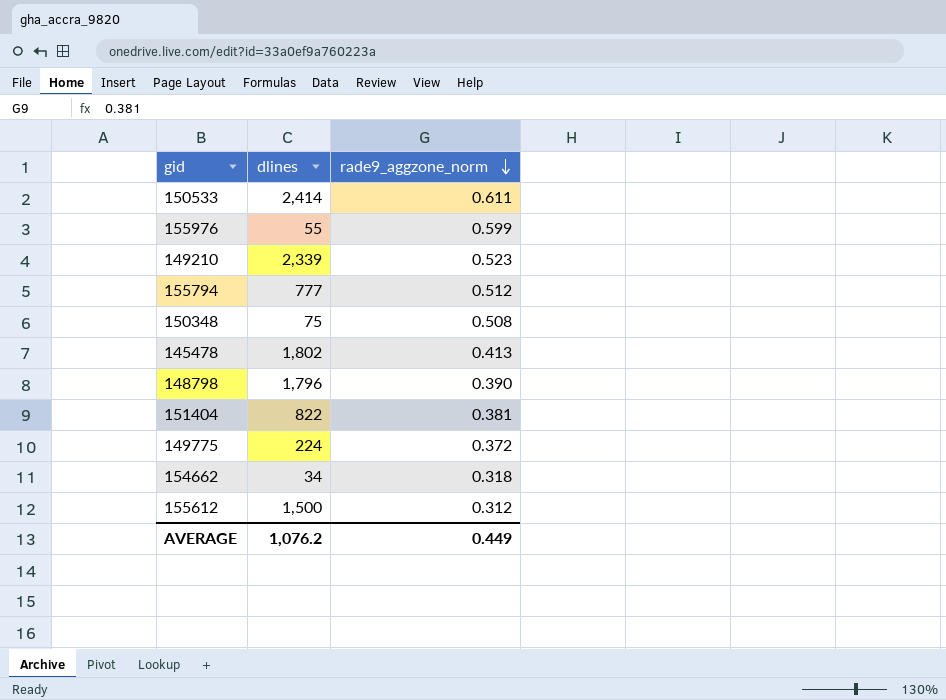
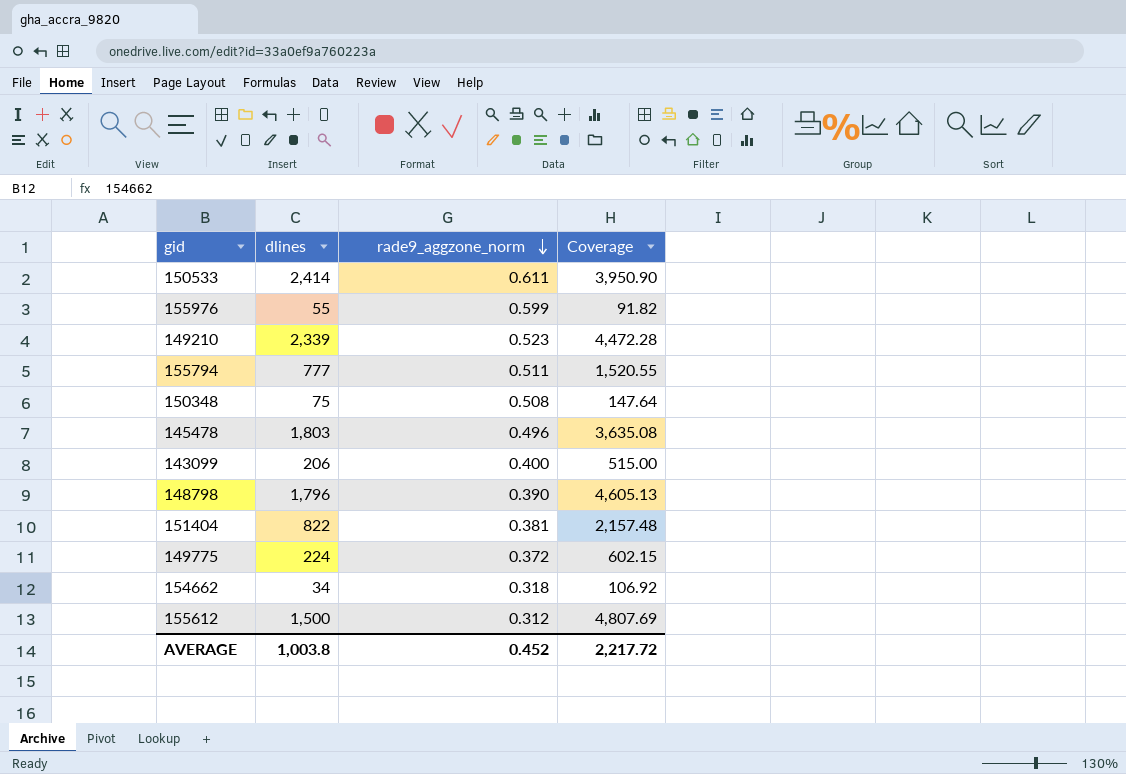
column Coverage | formula: none -> [dlines] / [rade9_aggzone_norm]
155794 | rade9_aggzone_norm: 0.512 -> 0.511
145478 | dlines: 1,802 -> 1,803
145478 | rade9_aggzone_norm: 0.413 -> 0.496
row 143099: none -> 206 | 0.400 | 515.00
AVERAGE | dlines: 1,076.2 -> 1,003.8
AVERAGE | rade9_aggzone_norm: 0.449 -> 0.452

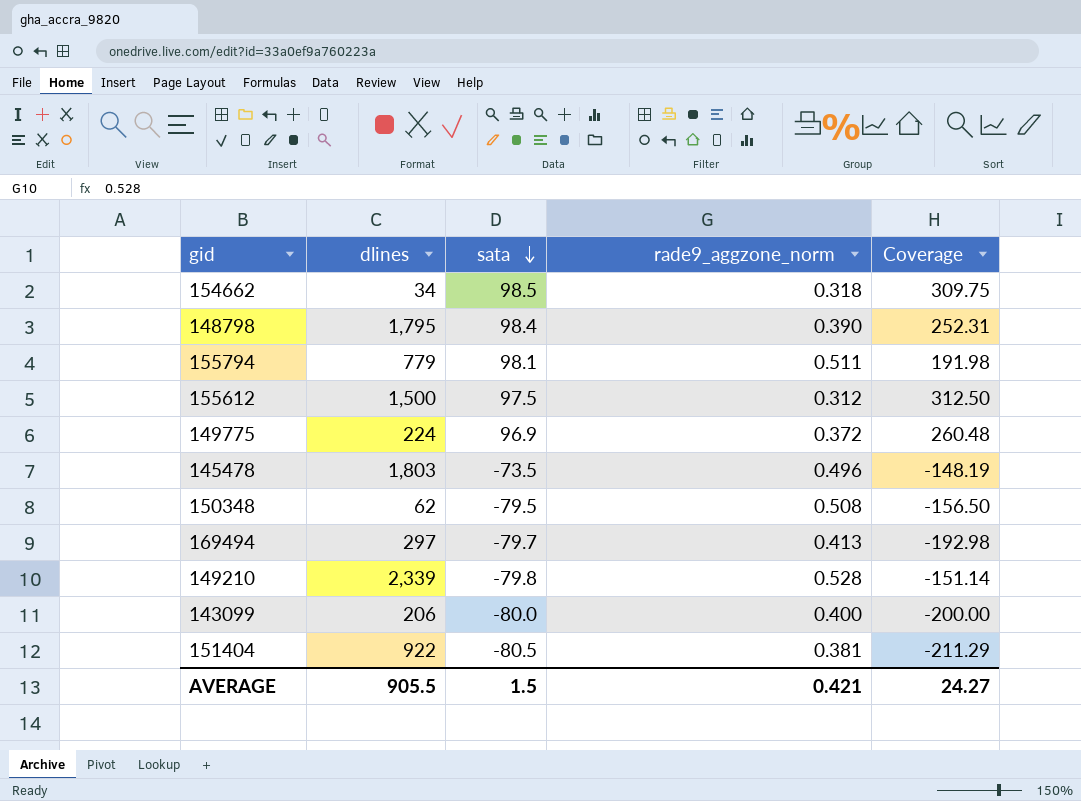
row order: rade9_aggzone_norm descending -> sata descending
column sata | position: none -> 3
column Coverage | formula: [dlines] / [rade9_aggzone_norm] -> [sata] / [rade9_aggzone_norm]
row 150533: 2,414 | 0.611 | 3,950.90 -> none
row 155976: 55 | 0.599 | 91.82 -> none
148798 | dlines: 1,796 -> 1,795
155794 | dlines: 777 -> 779
150348 | dlines: 75 -> 62
row 169494: none -> 297 | -79.7 | 0.413 | -192.98
149210 | rade9_aggzone_norm: 0.523 -> 0.528
151404 | dlines: 822 -> 922
AVERAGE | dlines: 1,003.8 -> 905.5
AVERAGE | rade9_aggzone_norm: 0.452 -> 0.421
AVERAGE | Coverage: 2,217.72 -> 24.27

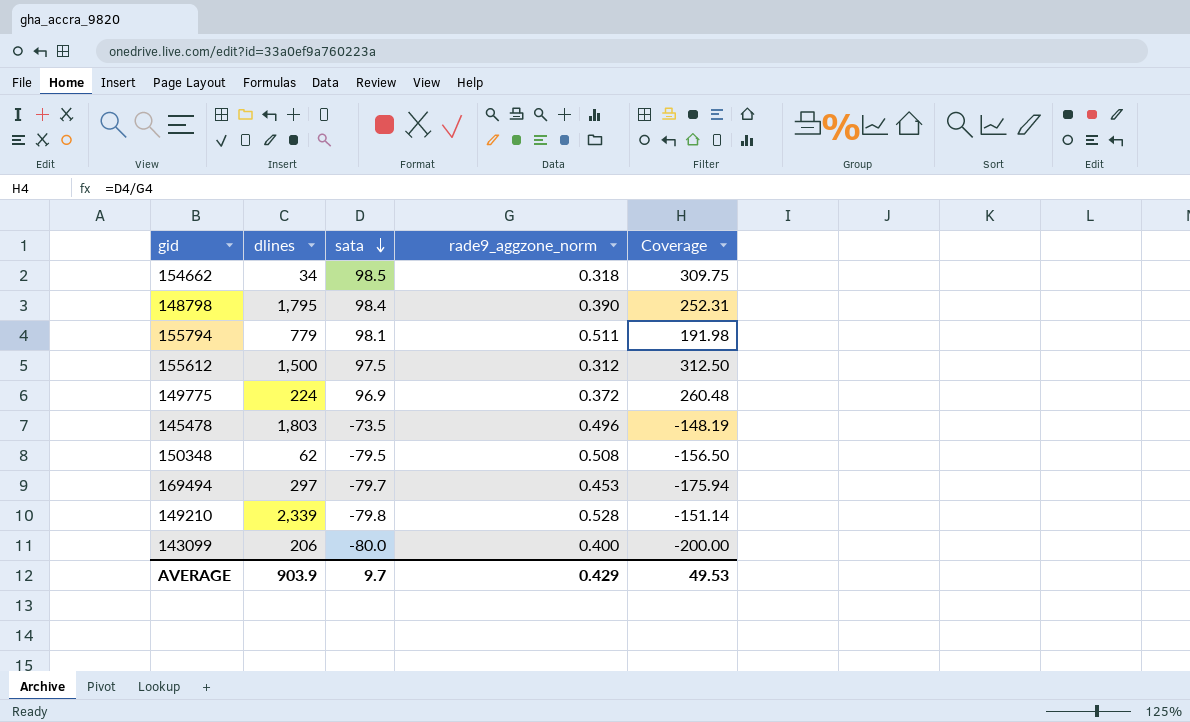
row 151404: 922 | -80.5 | 0.381 | -211.29 -> none
169494 | rade9_aggzone_norm: 0.413 -> 0.453
169494 | Coverage: -192.98 -> -175.94
AVERAGE | dlines: 905.5 -> 903.9
AVERAGE | sata: 1.5 -> 9.7
AVERAGE | rade9_aggzone_norm: 0.421 -> 0.429
AVERAGE | Coverage: 24.27 -> 49.53

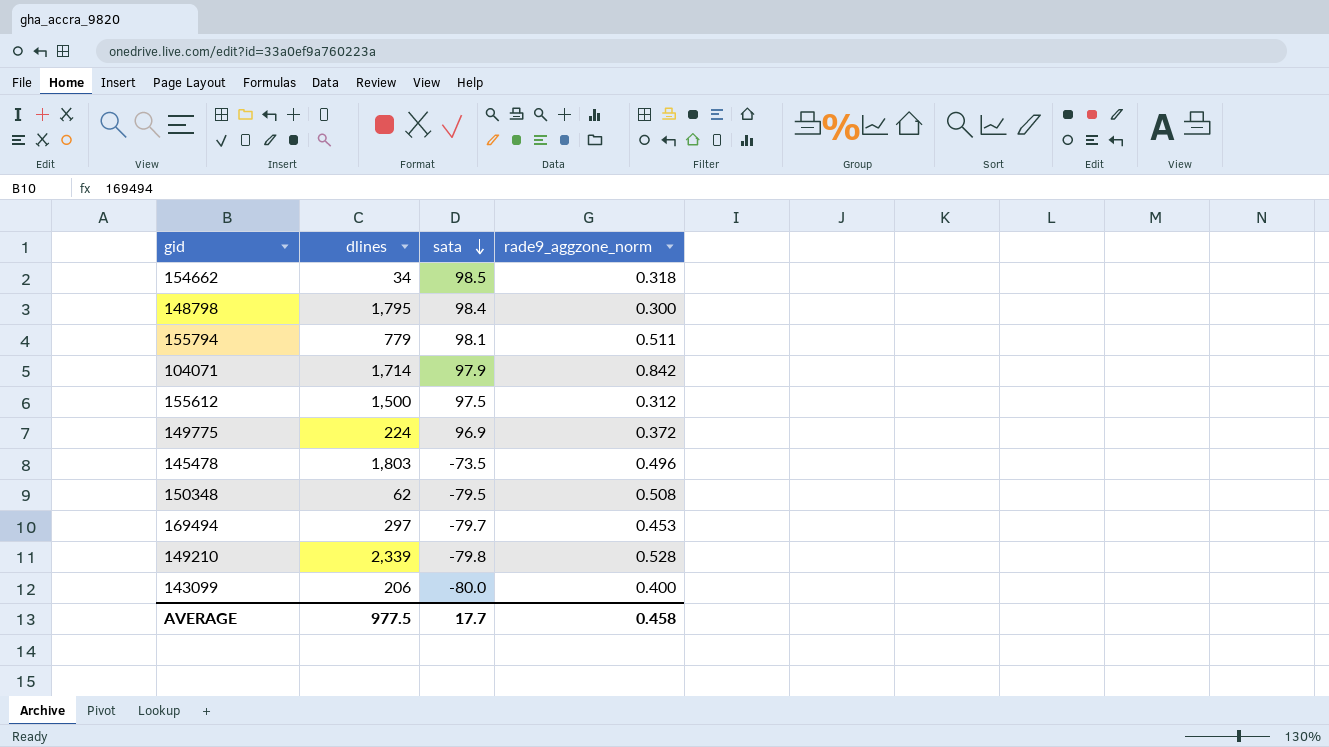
column Coverage | formula: [sata] / [rade9_aggzone_norm] -> none
148798 | rade9_aggzone_norm: 0.390 -> 0.300
row 104071: none -> 1,714 | 97.9 | 0.842
AVERAGE | dlines: 903.9 -> 977.5
AVERAGE | sata: 9.7 -> 17.7
AVERAGE | rade9_aggzone_norm: 0.429 -> 0.458

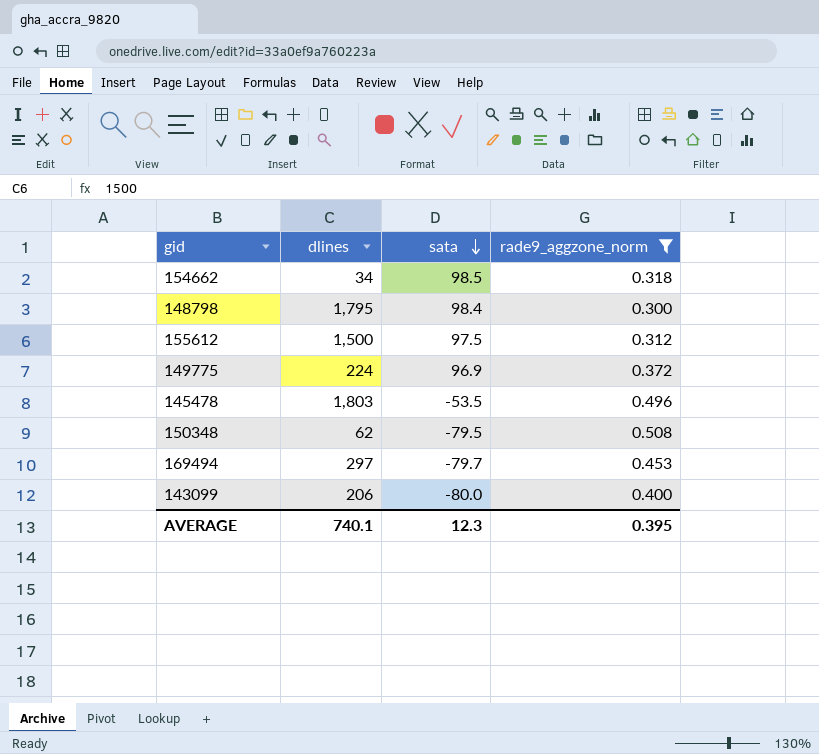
filter: none -> rade9_aggzone_norm <= 0.508
145478 | sata: -73.5 -> -53.5
AVERAGE | dlines: 977.5 -> 740.1
AVERAGE | sata: 17.7 -> 12.3
AVERAGE | rade9_aggzone_norm: 0.458 -> 0.395

